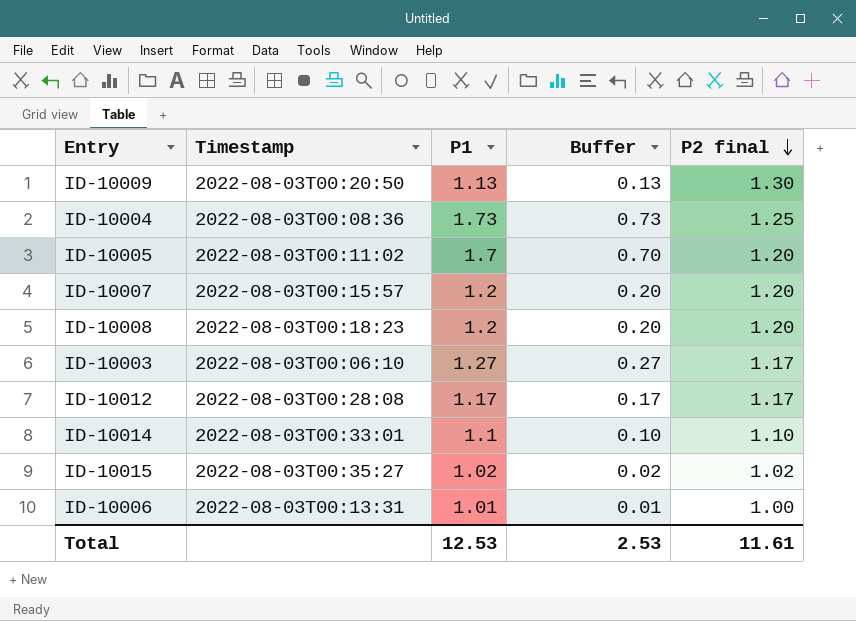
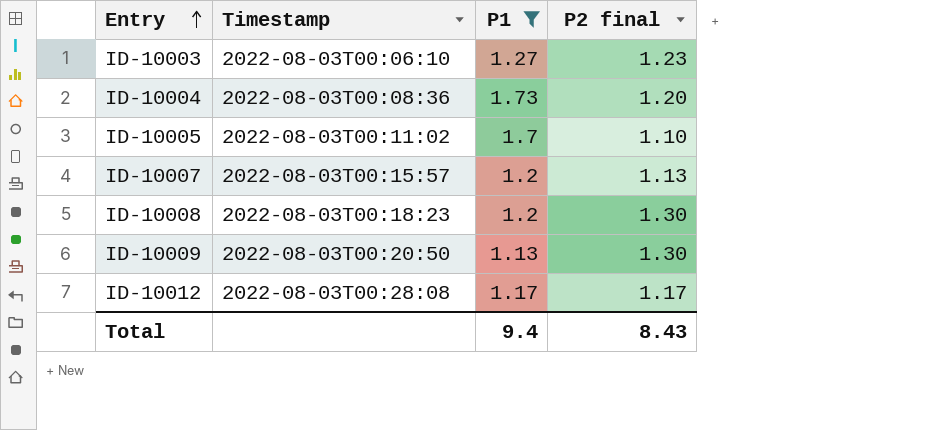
filter: none -> P1 >= 1.13
row order: P2 final descending -> Entry ascending
column Buffer | formula: [P1] - 1 -> none
ID-10003 | P2 final: 1.17 -> 1.23
ID-10004 | P2 final: 1.25 -> 1.20
ID-10005 | P2 final: 1.20 -> 1.10
ID-10007 | P2 final: 1.20 -> 1.13
ID-10008 | P2 final: 1.20 -> 1.30
Total | P1: 12.53 -> 9.4
Total | P2 final: 11.61 -> 8.43

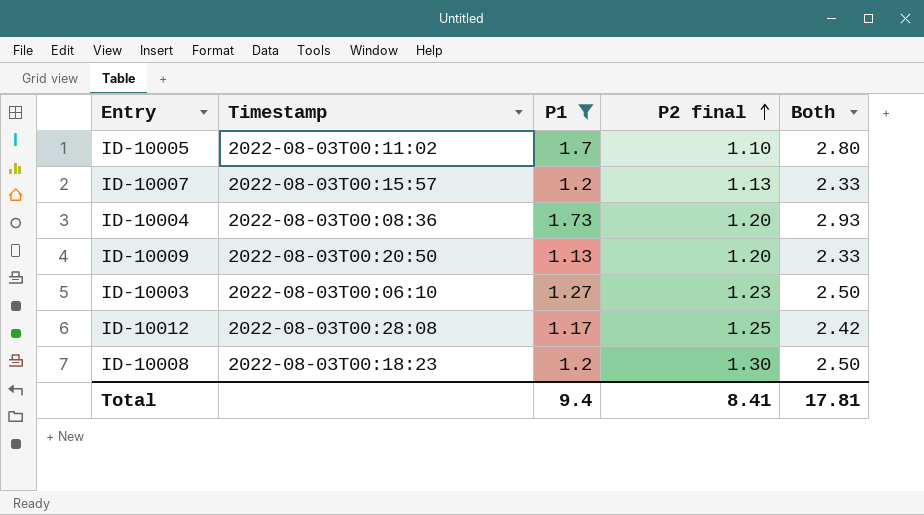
row order: Entry ascending -> P2 final ascending
column Both | formula: none -> [P1] + [P2 final]
ID-10009 | P2 final: 1.30 -> 1.20
ID-10012 | P2 final: 1.17 -> 1.25
Total | P2 final: 8.43 -> 8.41

